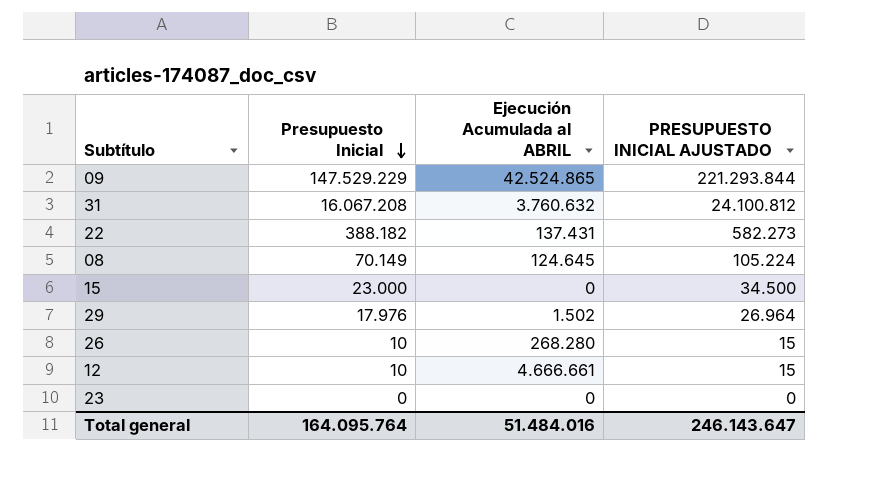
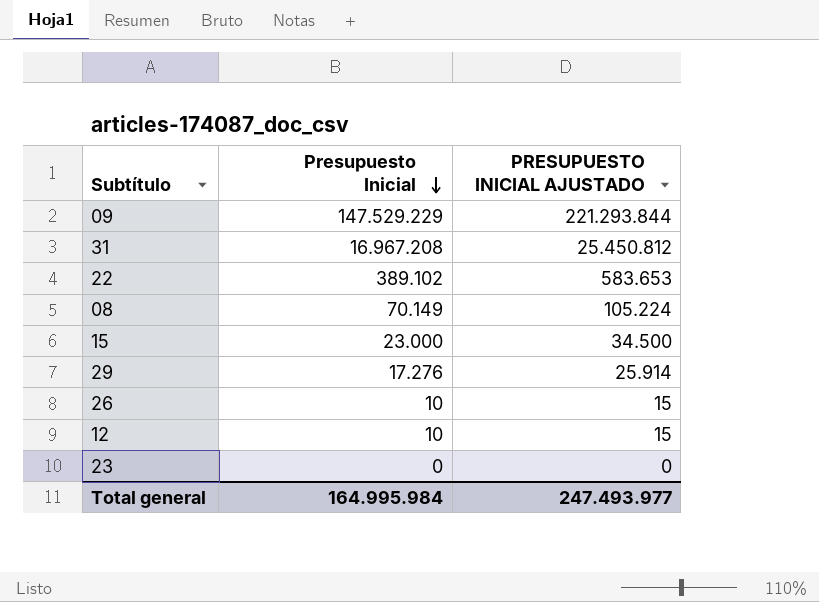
column Ejecución Acumulada al ABRIL | position: 3 -> none
31 | Presupuesto Inicial: 16.067.208 -> 16.967.208
31 | PRESUPUESTO INICIAL AJUSTADO: 24.100.812 -> 25.450.812
22 | Presupuesto Inicial: 388.182 -> 389.102
22 | PRESUPUESTO INICIAL AJUSTADO: 582.273 -> 583.653
29 | Presupuesto Inicial: 17.976 -> 17.276
29 | PRESUPUESTO INICIAL AJUSTADO: 26.964 -> 25.914
Total general | Presupuesto Inicial: 164.095.764 -> 164.995.984
Total general | PRESUPUESTO INICIAL AJUSTADO: 246.143.647 -> 247.493.977

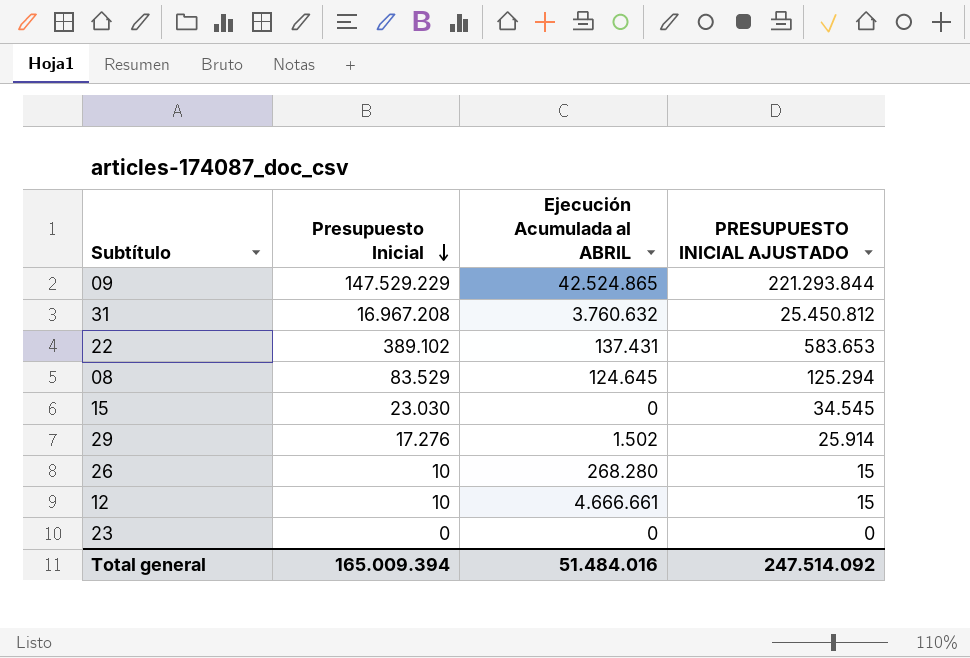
column Ejecución Acumulada al ABRIL | position: none -> 3
08 | Presupuesto Inicial: 70.149 -> 83.529
08 | PRESUPUESTO INICIAL AJUSTADO: 105.224 -> 125.294
15 | Presupuesto Inicial: 23.000 -> 23.030
15 | PRESUPUESTO INICIAL AJUSTADO: 34.500 -> 34.545
Total general | Presupuesto Inicial: 164.995.984 -> 165.009.394
Total general | PRESUPUESTO INICIAL AJUSTADO: 247.493.977 -> 247.514.092

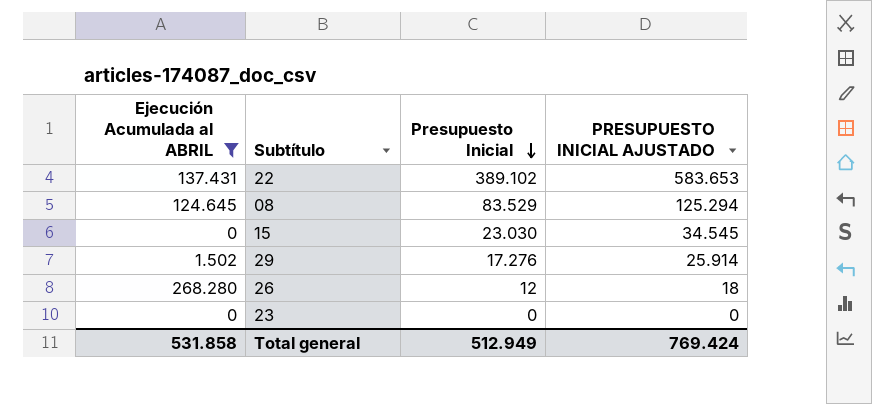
filter: none -> Ejecución Acumulada al ABRIL <= 268.280
column Ejecución Acumulada al ABRIL | position: 3 -> 1
26 | Presupuesto Inicial: 10 -> 12
26 | PRESUPUESTO INICIAL AJUSTADO: 15 -> 18
Total general | Ejecución Acumulada al ABRIL: 51.484.016 -> 531.858
Total general | Presupuesto Inicial: 165.009.394 -> 512.949
Total general | PRESUPUESTO INICIAL AJUSTADO: 247.514.092 -> 769.424

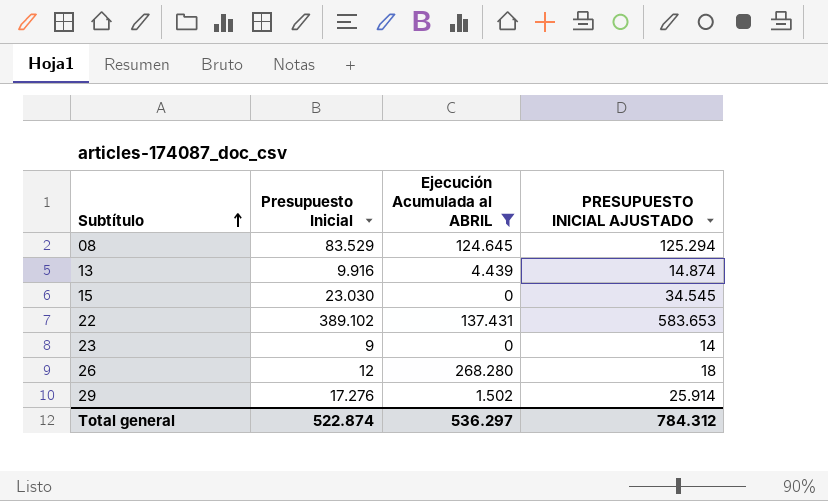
row order: Presupuesto Inicial descending -> Subtítulo ascending
column Ejecución Acumulada al ABRIL | position: 1 -> 3
row 13: none -> 9.916 | 4.439 | 14.874
23 | Presupuesto Inicial: 0 -> 9
23 | PRESUPUESTO INICIAL AJUSTADO: 0 -> 14
Total general | Presupuesto Inicial: 512.949 -> 522.874
Total general | Ejecución Acumulada al ABRIL: 531.858 -> 536.297
Total general | PRESUPUESTO INICIAL AJUSTADO: 769.424 -> 784.312

